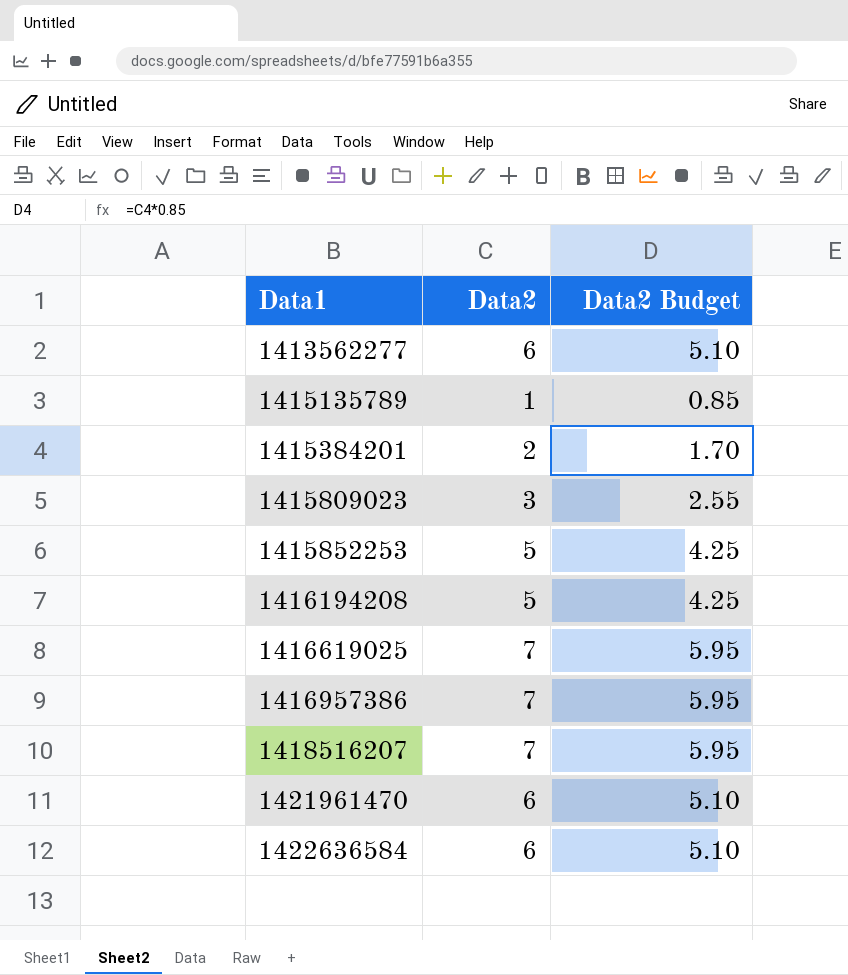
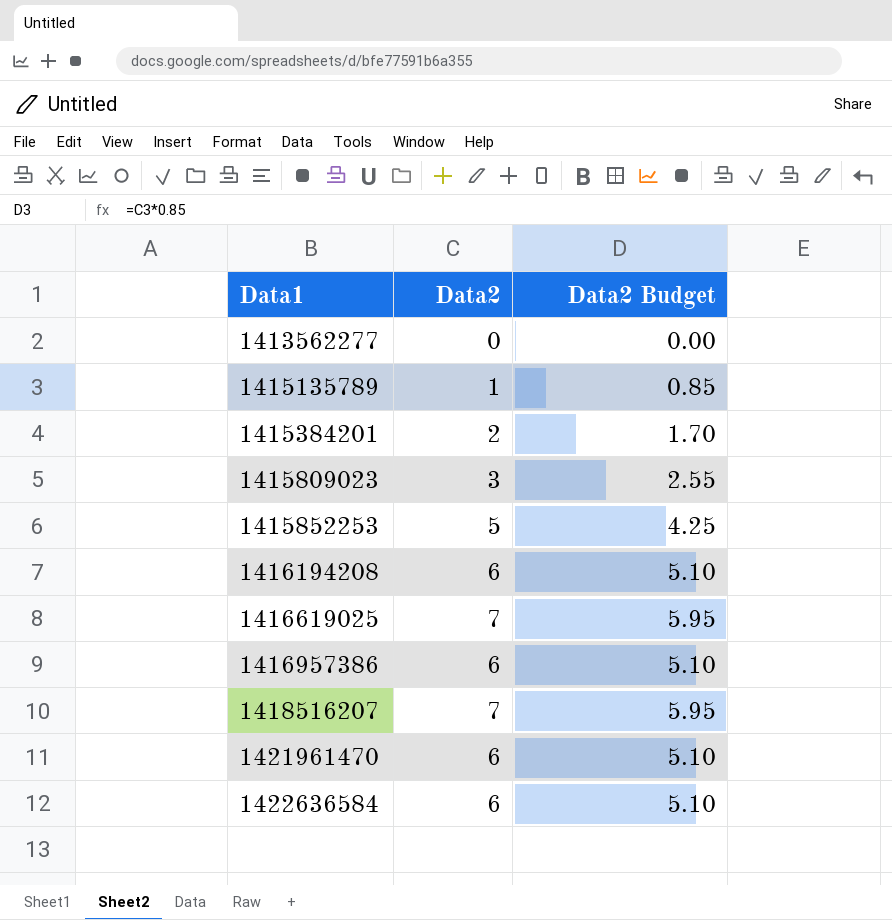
1413562277 | Data2: 6 -> 0
1413562277 | Data2 Budget: 5.10 -> 0.00
1416194208 | Data2: 5 -> 6
1416194208 | Data2 Budget: 4.25 -> 5.10
1416957386 | Data2: 7 -> 6
1416957386 | Data2 Budget: 5.95 -> 5.10

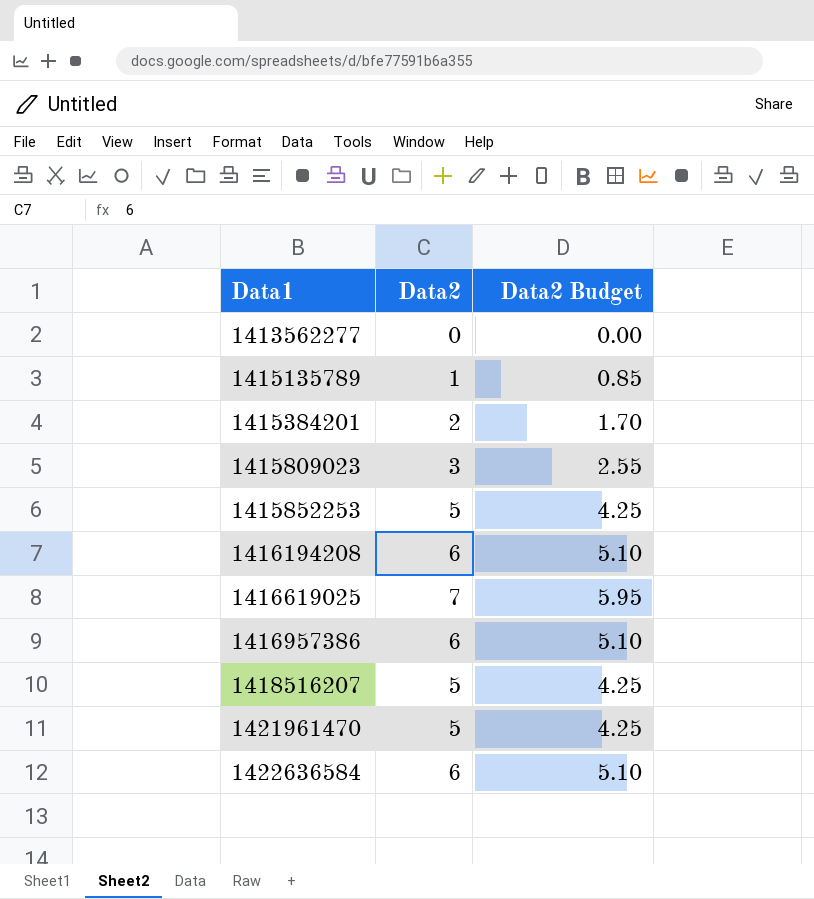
1418516207 | Data2: 7 -> 5
1418516207 | Data2 Budget: 5.95 -> 4.25
1421961470 | Data2: 6 -> 5
1421961470 | Data2 Budget: 5.10 -> 4.25

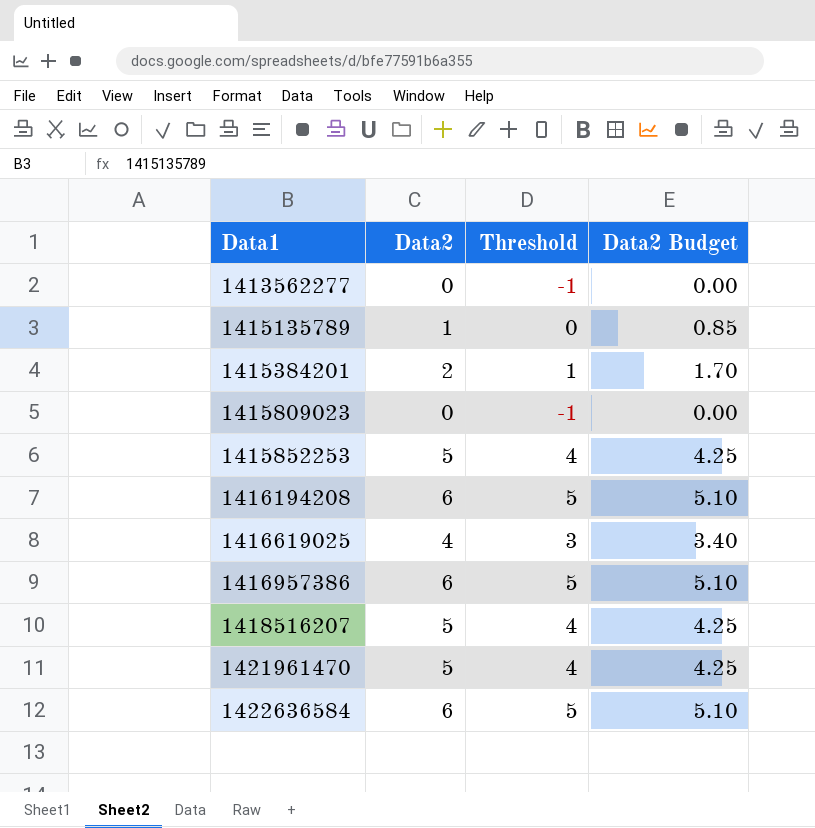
column Threshold | formula: none -> [Data2] - 1
1415809023 | Data2: 3 -> 0
1415809023 | Data2 Budget: 2.55 -> 0.00
1416619025 | Data2: 7 -> 4
1416619025 | Data2 Budget: 5.95 -> 3.40

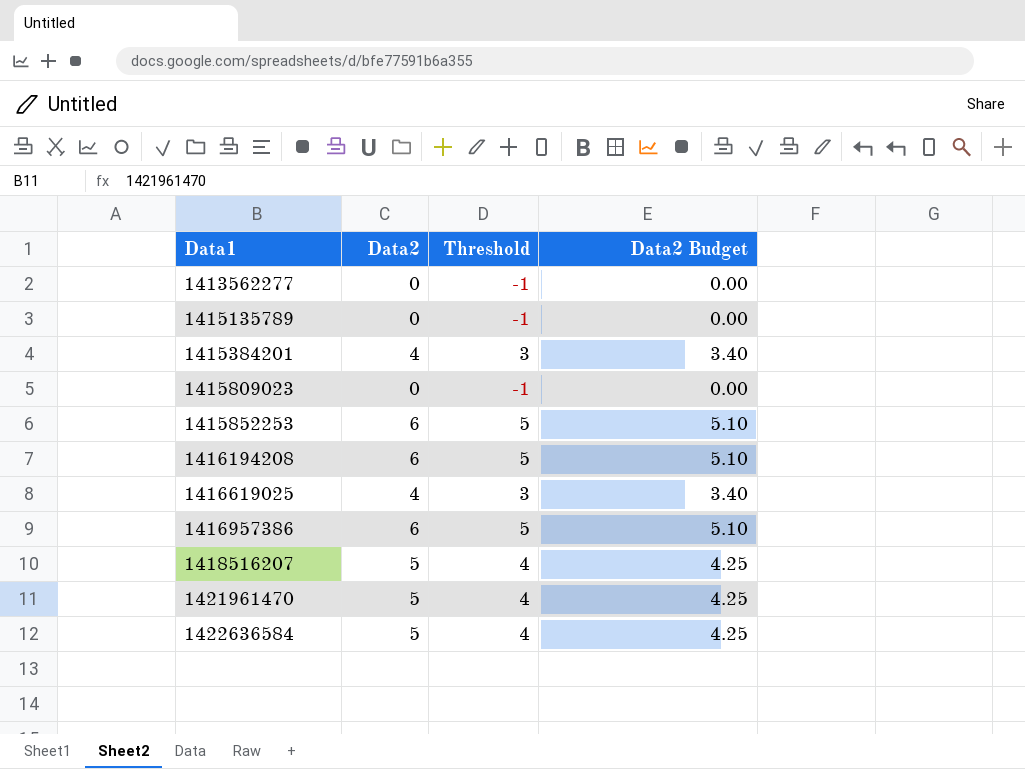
1415135789 | Data2: 1 -> 0
1415135789 | Threshold: 0 -> -1
1415135789 | Data2 Budget: 0.85 -> 0.00
1415384201 | Data2: 2 -> 4
1415384201 | Threshold: 1 -> 3
1415384201 | Data2 Budget: 1.70 -> 3.40
1415852253 | Data2: 5 -> 6
1415852253 | Threshold: 4 -> 5
1415852253 | Data2 Budget: 4.25 -> 5.10
1422636584 | Data2: 6 -> 5
1422636584 | Threshold: 5 -> 4
1422636584 | Data2 Budget: 5.10 -> 4.25

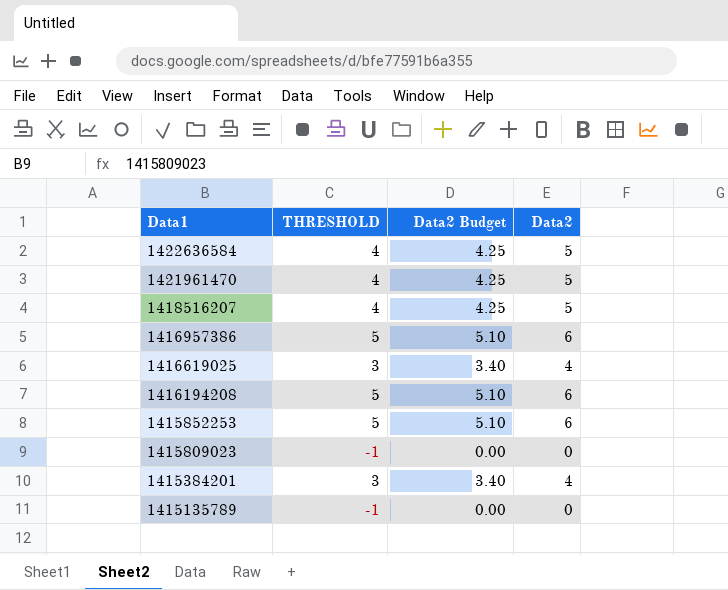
row order: Data1 ascending -> Data1 descending
column name: Threshold -> THRESHOLD
column Data2 | position: 2 -> 4
row 1413562277: 0 | -1 | 0.00 -> none

